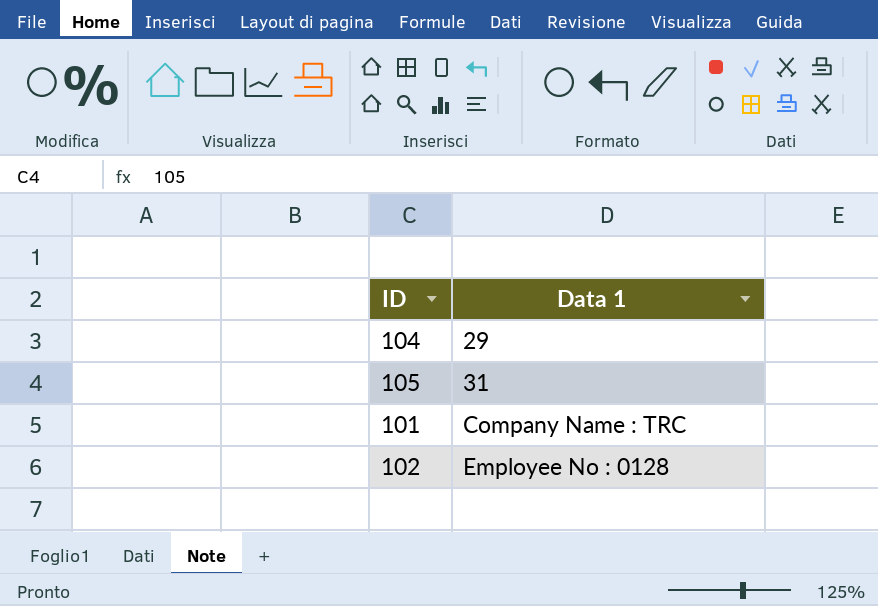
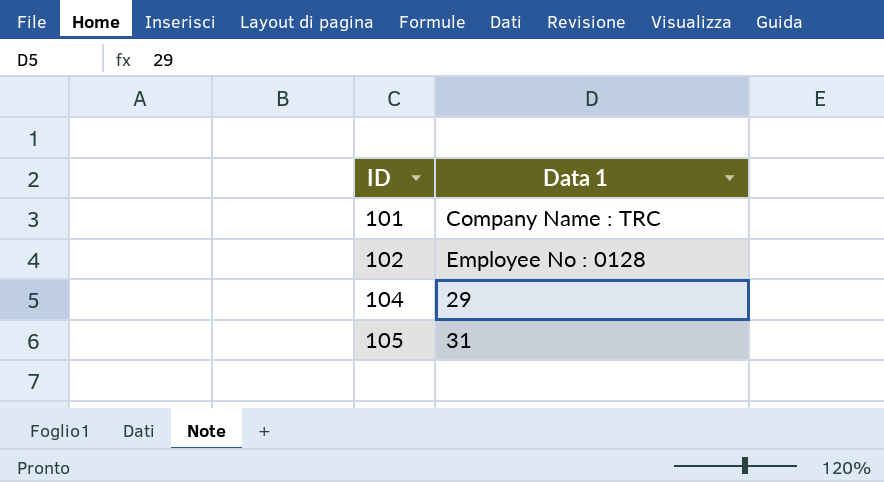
row order: Data 1 ascending -> ID ascending

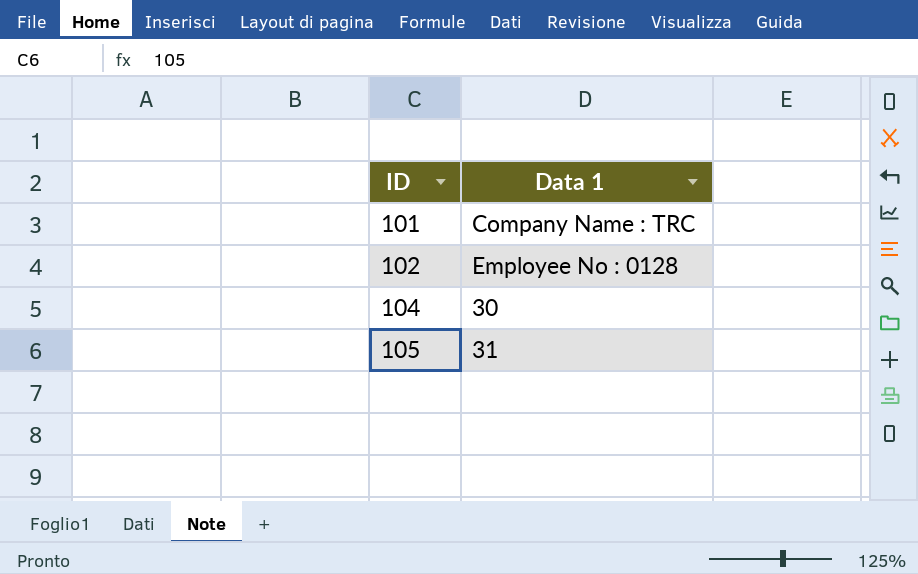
104 | Data 1: 29 -> 30

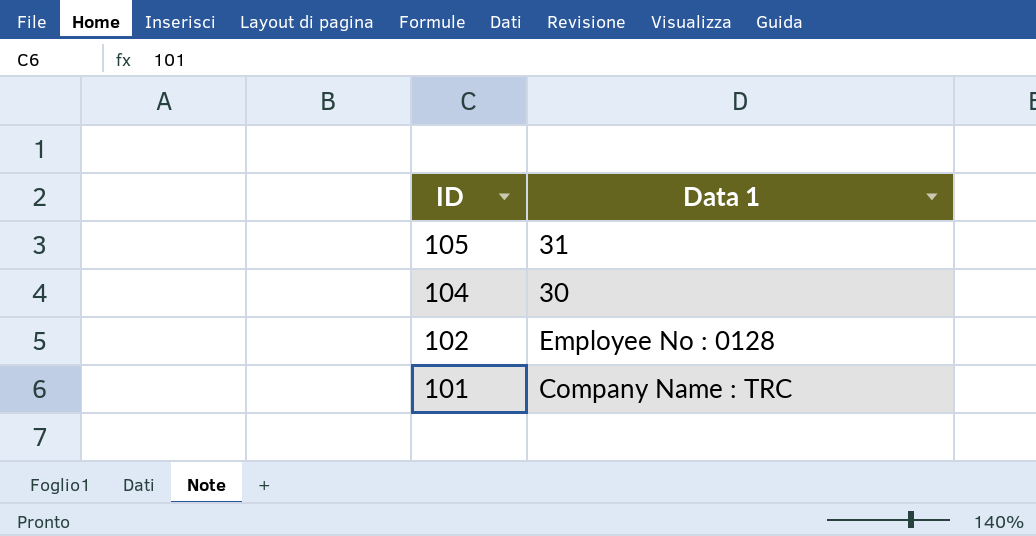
row order: ID ascending -> ID descending

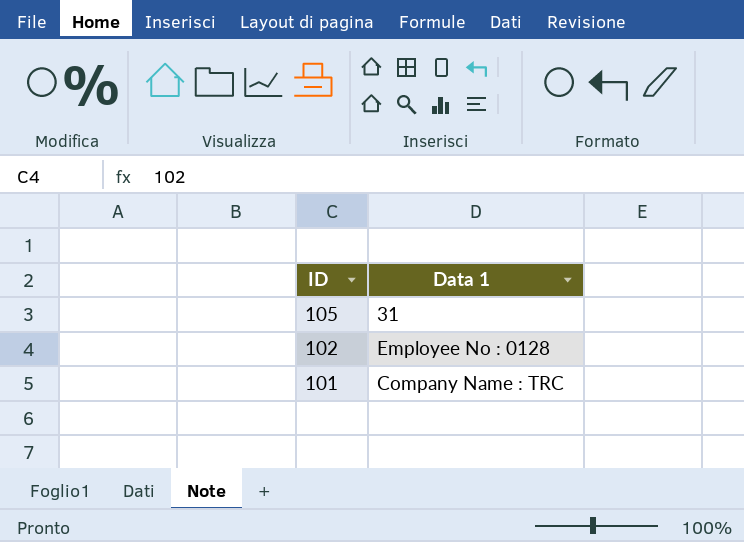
row 104: 30 -> none

